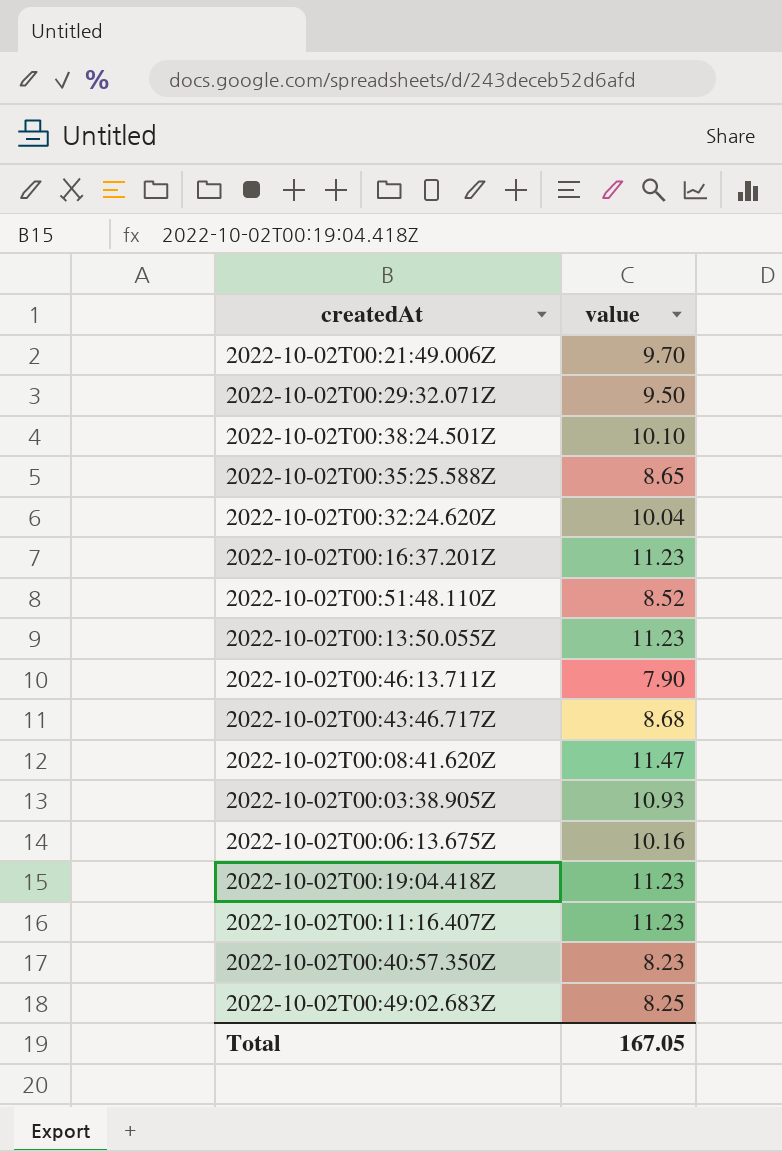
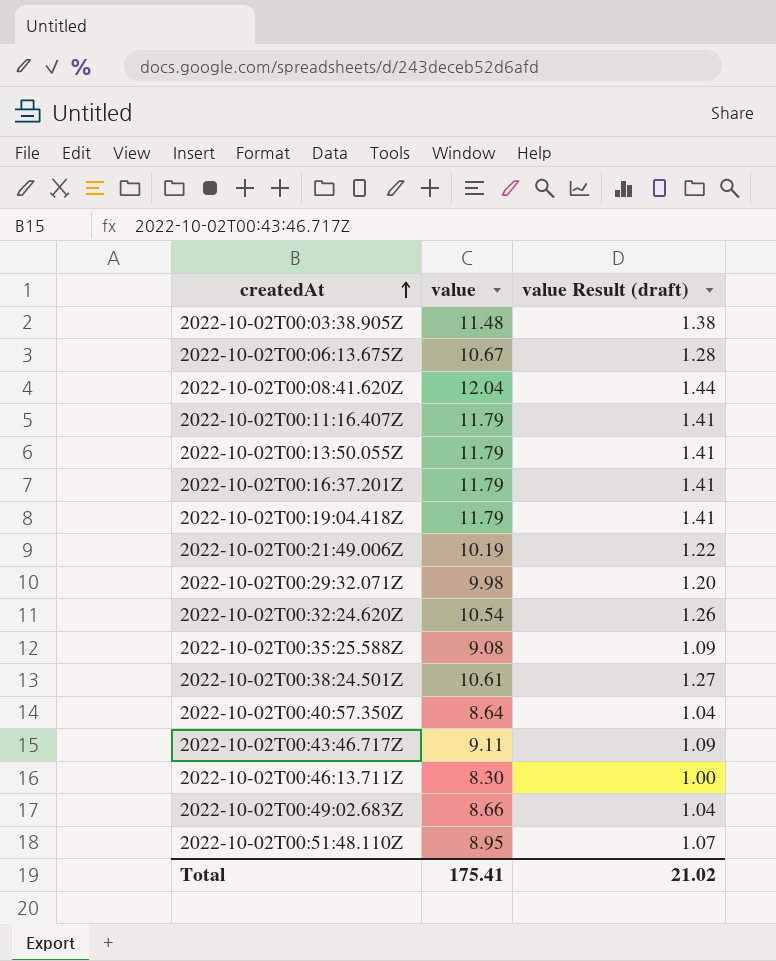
row order: none -> createdAt ascending
column value Result (draft) | formula: none -> [value] * 0.12
2022-10-02T00:03:38.905Z | value: 10.93 -> 11.48
2022-10-02T00:06:13.675Z | value: 10.16 -> 10.67
2022-10-02T00:08:41.620Z | value: 11.47 -> 12.04
2022-10-02T00:11:16.407Z | value: 11.23 -> 11.79
2022-10-02T00:13:50.055Z | value: 11.23 -> 11.79
2022-10-02T00:16:37.201Z | value: 11.23 -> 11.79
2022-10-02T00:19:04.418Z | value: 11.23 -> 11.79
2022-10-02T00:21:49.006Z | value: 9.70 -> 10.19
2022-10-02T00:29:32.071Z | value: 9.50 -> 9.98
2022-10-02T00:32:24.620Z | value: 10.04 -> 10.54
2022-10-02T00:35:25.588Z | value: 8.65 -> 9.08
2022-10-02T00:38:24.501Z | value: 10.10 -> 10.61
2022-10-02T00:40:57.350Z | value: 8.23 -> 8.64
2022-10-02T00:43:46.717Z | value: 8.68 -> 9.11
2022-10-02T00:46:13.711Z | value: 7.90 -> 8.30
2022-10-02T00:49:02.683Z | value: 8.25 -> 8.66
2022-10-02T00:51:48.110Z | value: 8.52 -> 8.95
Total | value: 167.05 -> 175.41

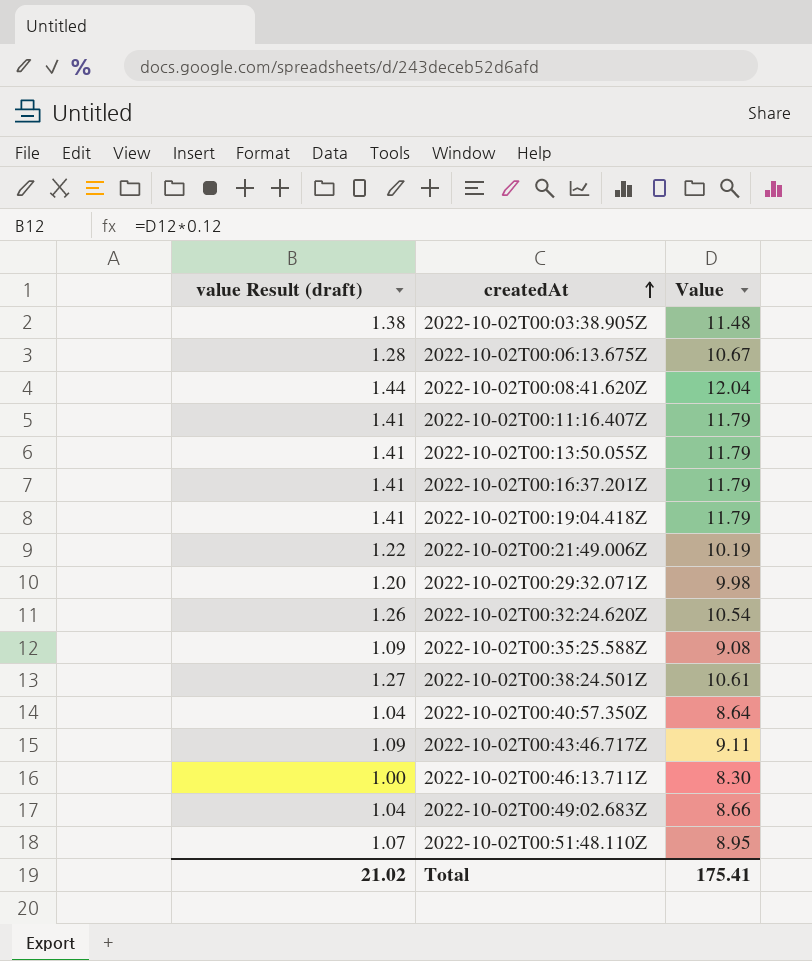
column value Result (draft) | position: 3 -> 1
column name: value -> Value

